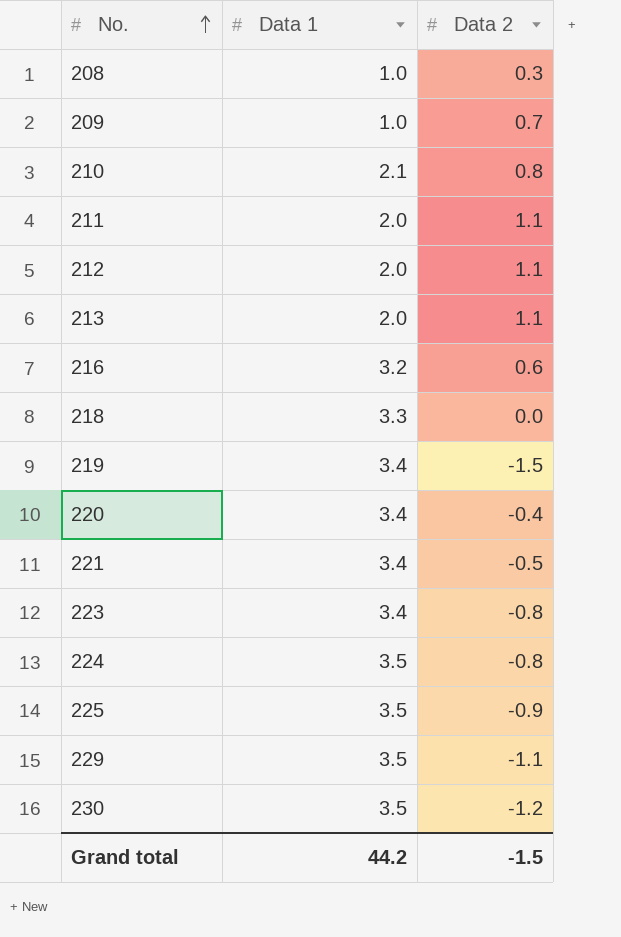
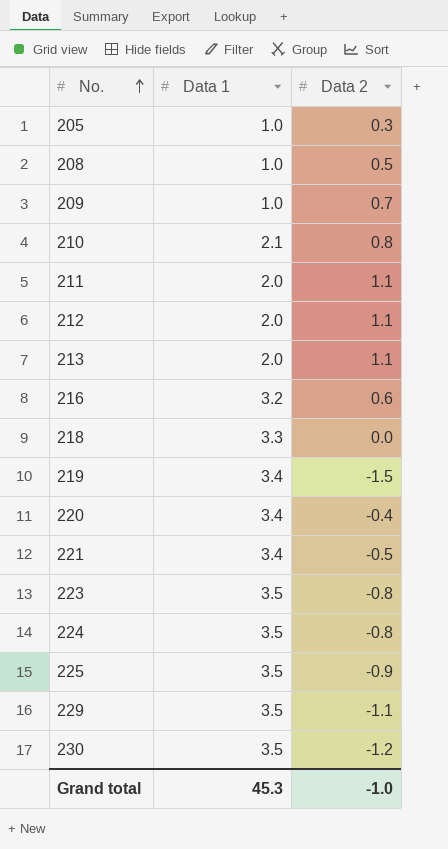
row 205: none -> 1.0 | 0.3
208 | Data 2: 0.3 -> 0.5
223 | Data 1: 3.4 -> 3.5
Grand total | Data 1: 44.2 -> 45.3
Grand total | Data 2: -1.5 -> -1.0

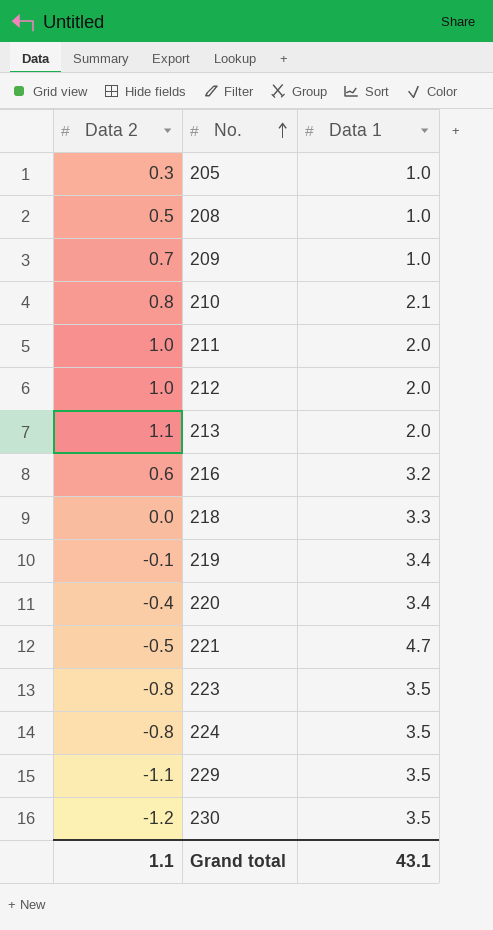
column Data 2 | position: 3 -> 1
row 225: 3.5 | -0.9 -> none
211 | Data 2: 1.1 -> 1.0
212 | Data 2: 1.1 -> 1.0
219 | Data 2: -1.5 -> -0.1
221 | Data 1: 3.4 -> 4.7
Grand total | Data 2: -1.0 -> 1.1
Grand total | Data 1: 45.3 -> 43.1

